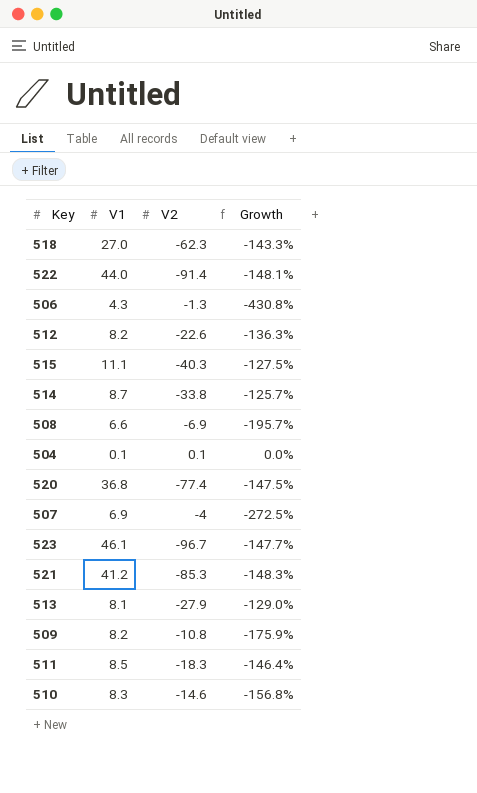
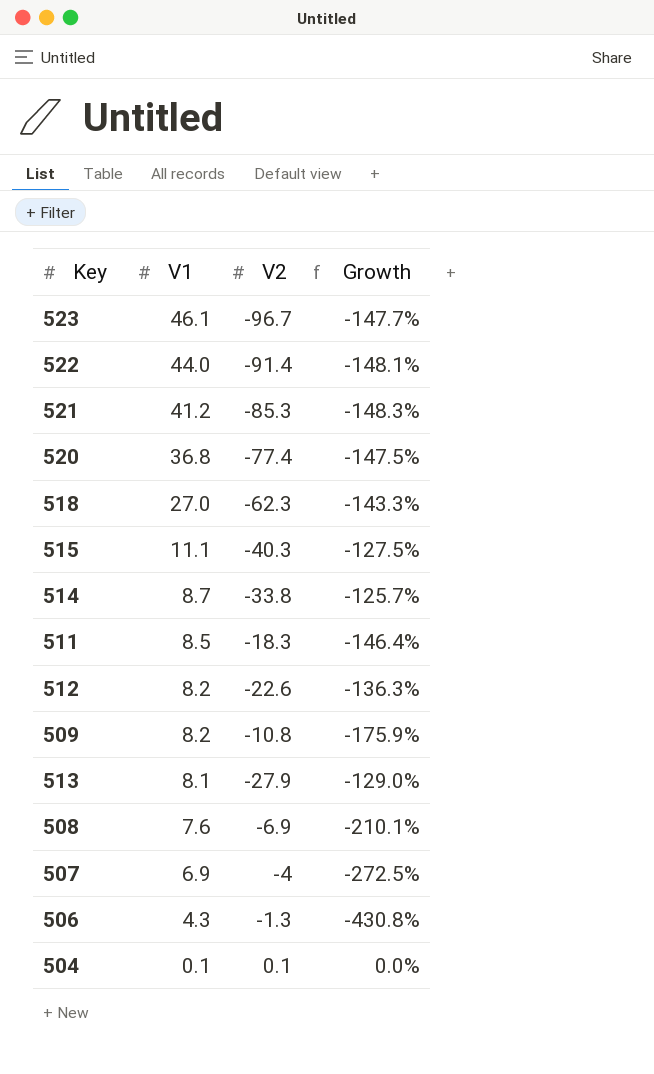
row order: none -> V1 descending
row 510: 8.3 | -14.6 | -156.8% -> none
508 | V1: 6.6 -> 7.6
508 | Growth: -195.7% -> -210.1%

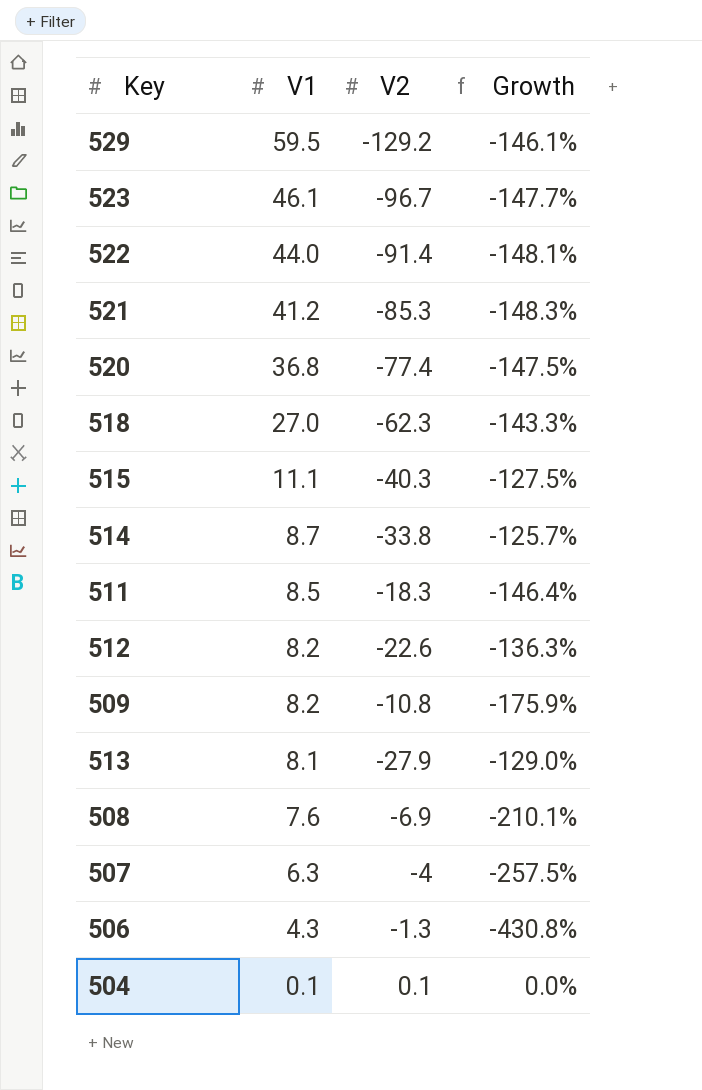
row 529: none -> 59.5 | -129.2 | -146.1%
507 | V1: 6.9 -> 6.3
507 | Growth: -272.5% -> -257.5%

